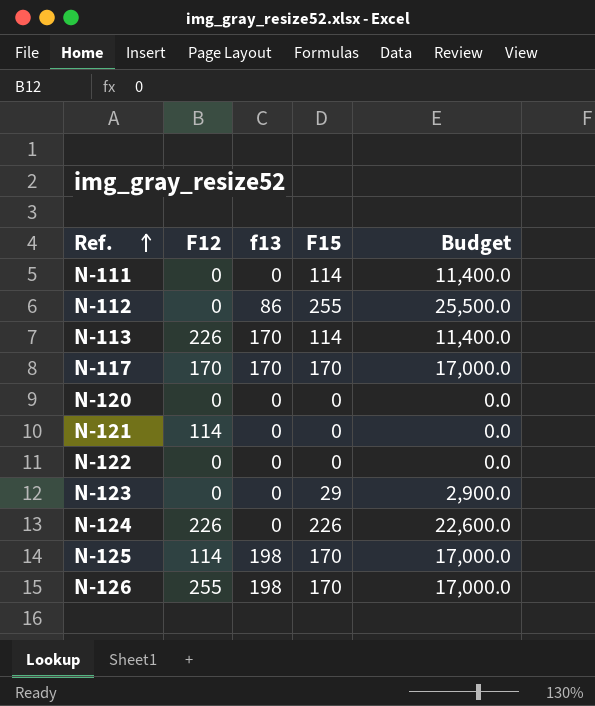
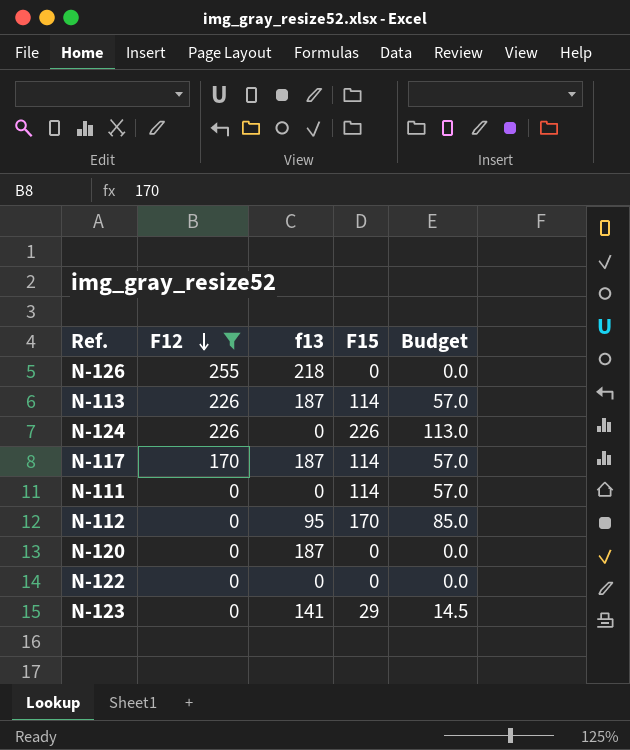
filter: none -> F12 != 114
row order: Ref. ascending -> F12 descending
column Budget | formula: [F15] * 100 -> [F15] * 0.5
N-126 | f13: 198 -> 218
N-126 | F15: 170 -> 0
N-113 | f13: 170 -> 187
N-117 | f13: 170 -> 187
N-117 | F15: 170 -> 114
N-112 | f13: 86 -> 95
N-112 | F15: 255 -> 170
N-120 | f13: 0 -> 187
N-123 | f13: 0 -> 141

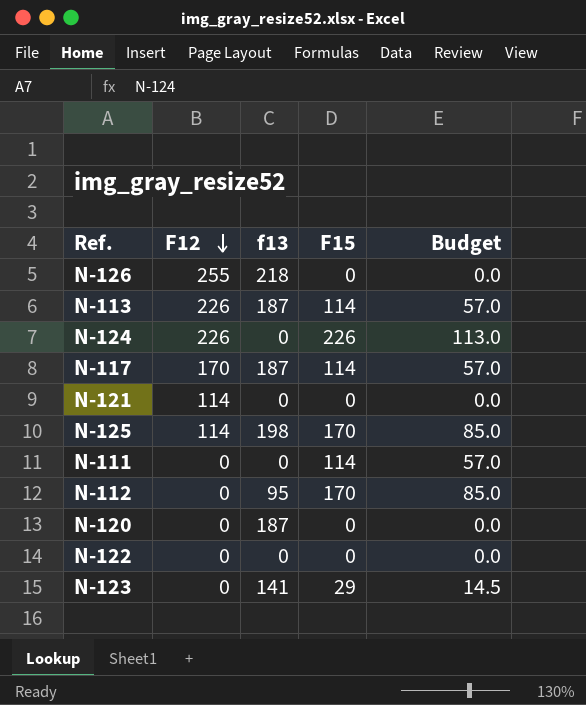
filter: F12 != 114 -> none

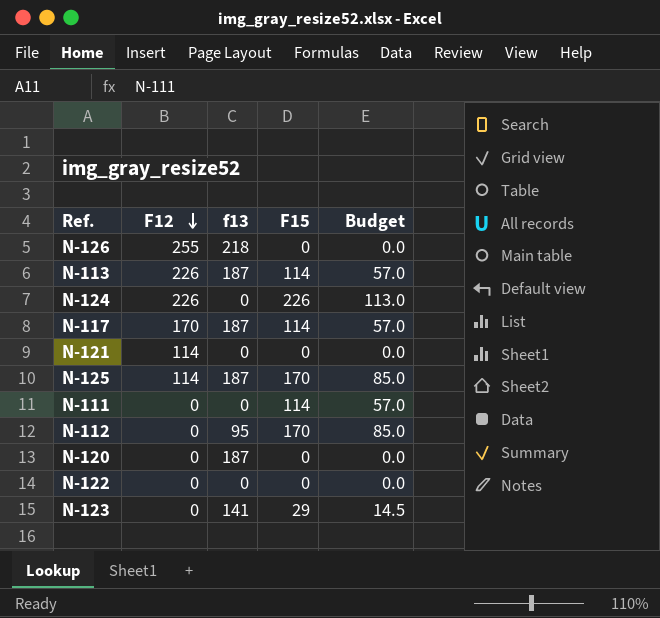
N-125 | f13: 198 -> 187

